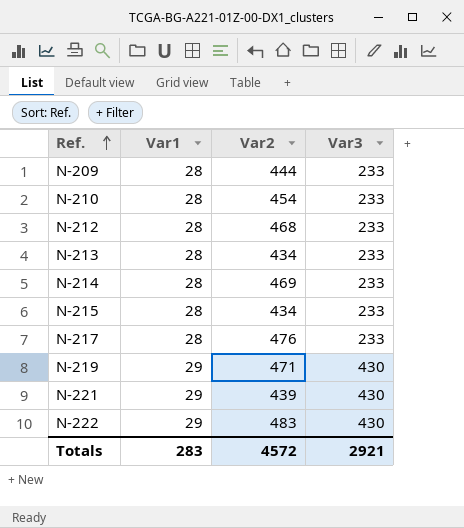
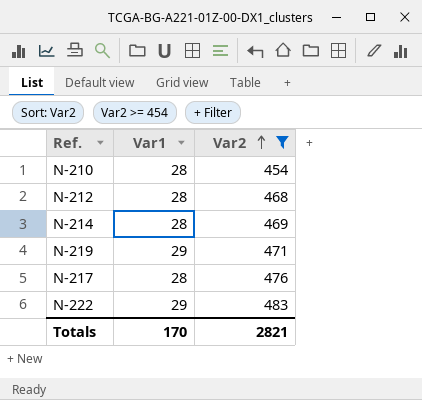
filter: none -> Var2 >= 454
row order: Ref. ascending -> Var2 ascending
column Var3 | position: 4 -> none
Totals | Var1: 283 -> 170
Totals | Var2: 4572 -> 2821

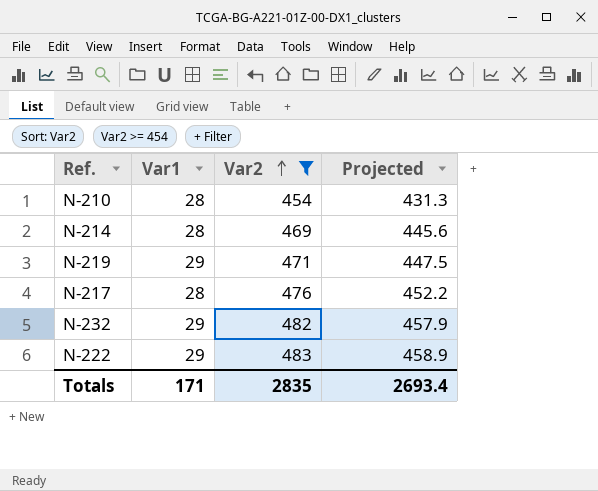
column Projected | formula: none -> [Var2] * 0.95
row N-212: 28 | 468 -> none
row N-232: none -> 29 | 482 | 457.9
Totals | Var1: 170 -> 171
Totals | Var2: 2821 -> 2835

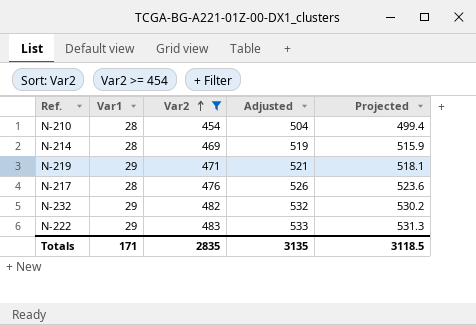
column Adjusted | formula: none -> [Var2] + 50
column Projected | formula: [Var2] * 0.95 -> [Var2] * 1.1
Totals | Projected: 2693.4 -> 3118.5

